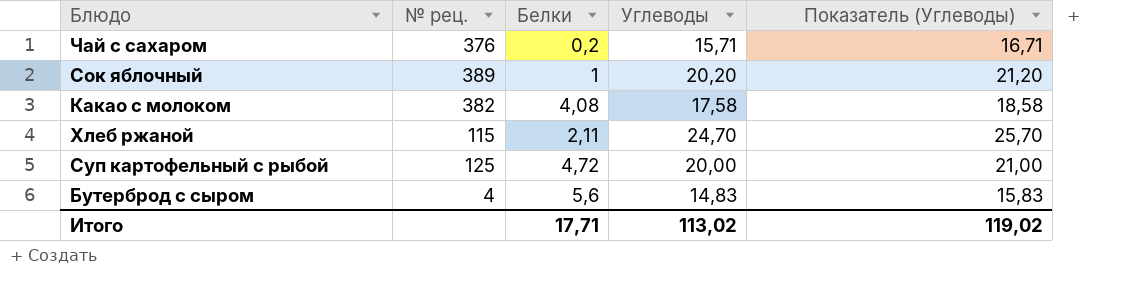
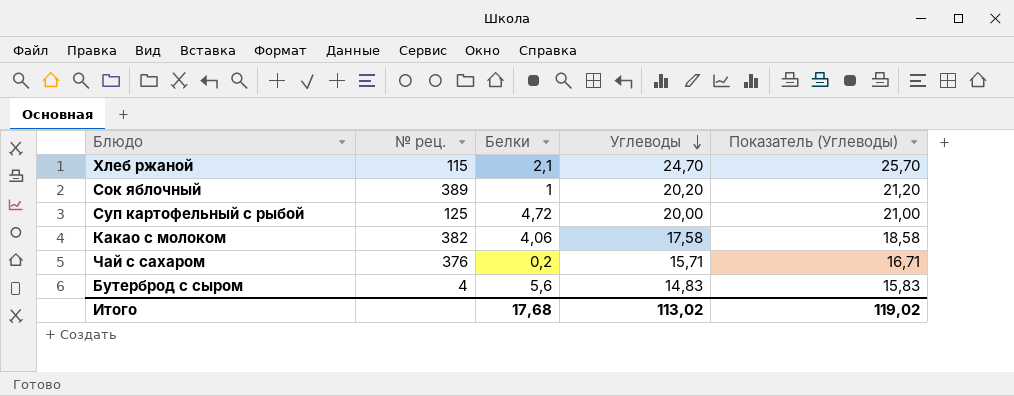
row order: none -> Углеводы descending
Хлеб ржаной | Белки: 2,11 -> 2,1
Какао с молоком | Белки: 4,08 -> 4,06
Итого | Белки: 17,71 -> 17,68

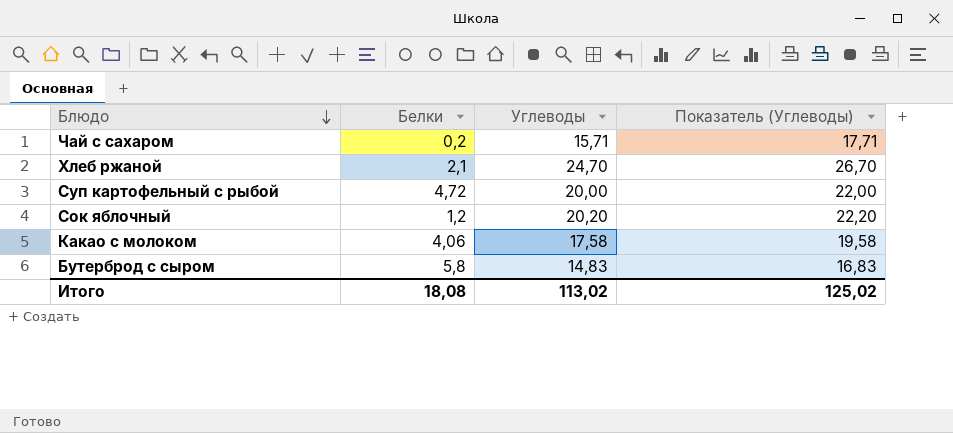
row order: Углеводы descending -> Блюдо descending
column № рец. | position: 2 -> none
column Показатель (Углеводы) | formula: [Углеводы] + 1 -> [Углеводы] + 2
Сок яблочный | Белки: 1 -> 1,2
Бутерброд с сыром | Белки: 5,6 -> 5,8
Итого | Белки: 17,68 -> 18,08
Итого | Показатель (Углеводы): 119,02 -> 125,02

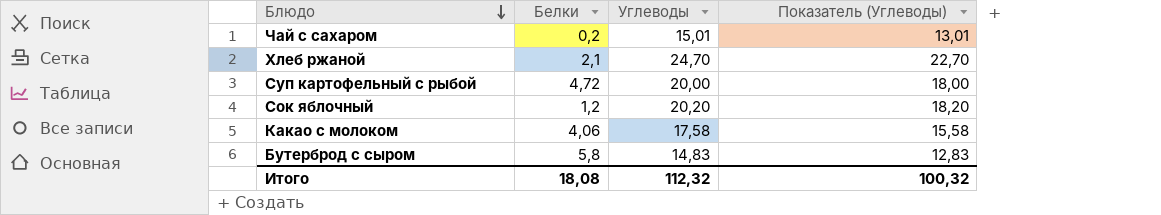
column Показатель (Углеводы) | formula: [Углеводы] + 2 -> [Углеводы] - 2
Чай с сахаром | Углеводы: 15,71 -> 15,01
Итого | Углеводы: 113,02 -> 112,32
Итого | Показатель (Углеводы): 125,02 -> 100,32

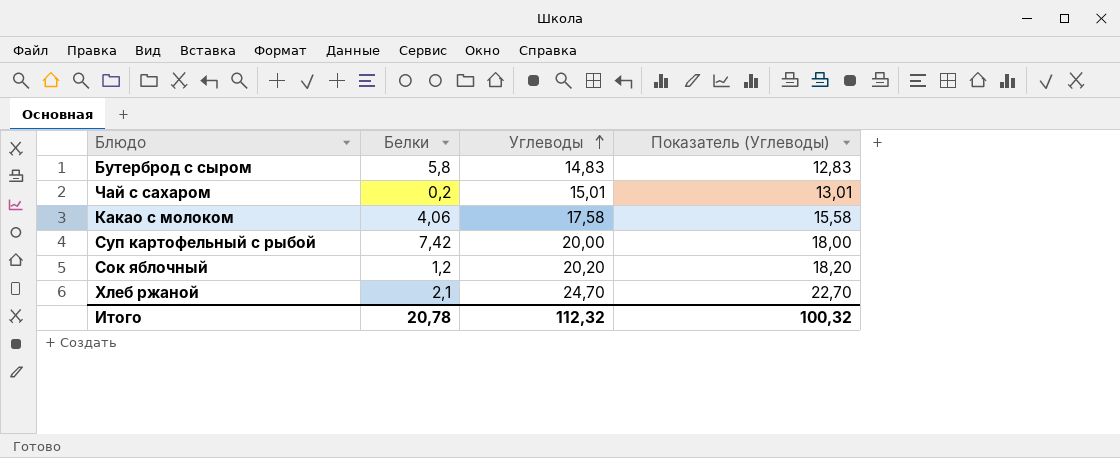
row order: Блюдо descending -> Углеводы ascending
Суп картофельный с рыбой | Белки: 4,72 -> 7,42
Итого | Белки: 18,08 -> 20,78

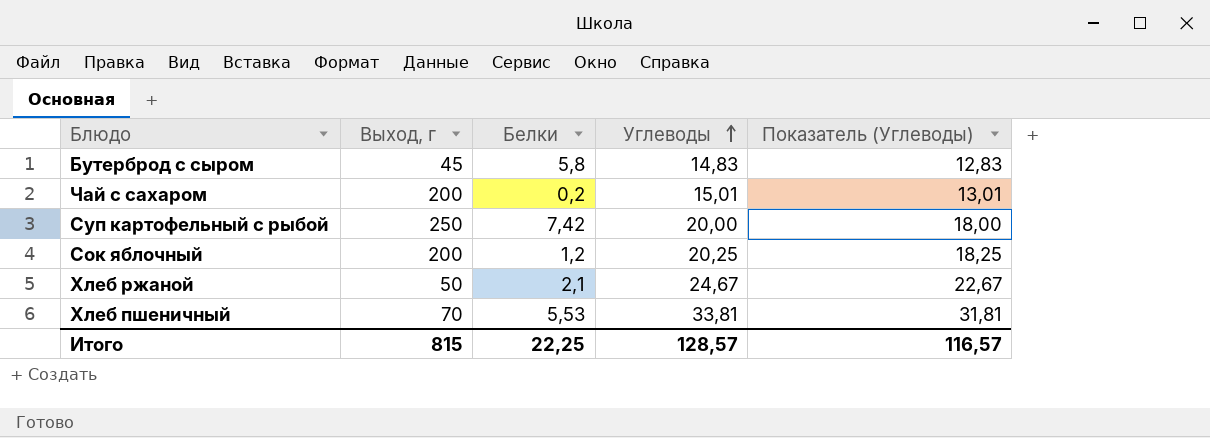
column Выход, г | position: none -> 2
row Какао с молоком: 4,06 | 17,58 | 15,58 -> none
Сок яблочный | Углеводы: 20,20 -> 20,25
Сок яблочный | Показатель (Углеводы): 18,20 -> 18,25
Хлеб ржаной | Углеводы: 24,70 -> 24,67
Хлеб ржаной | Показатель (Углеводы): 22,70 -> 22,67
row Хлеб пшеничный: none -> 70 | 5,53 | 33,81 | 31,81
Итого | Белки: 20,78 -> 22,25
Итого | Углеводы: 112,32 -> 128,57
Итого | Показатель (Углеводы): 100,32 -> 116,57

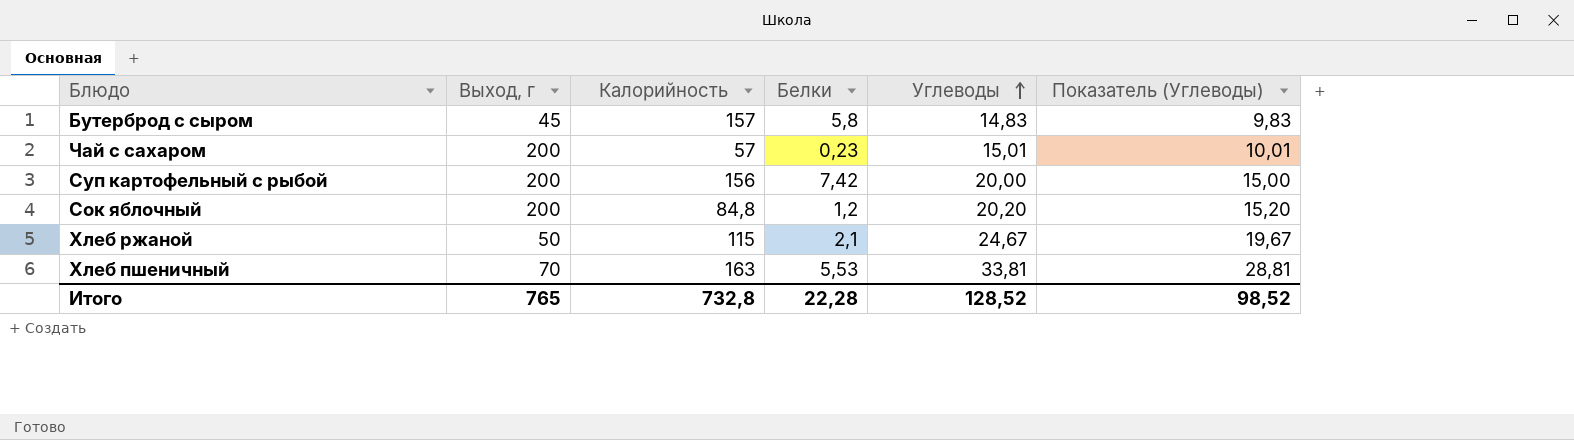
column Калорийность | position: none -> 3
column Показатель (Углеводы) | formula: [Углеводы] - 2 -> [Углеводы] - 5
Чай с сахаром | Белки: 0,2 -> 0,23
Суп картофельный с рыбой | Выход, г: 250 -> 200
Сок яблочный | Углеводы: 20,25 -> 20,20
Итого | Выход, г: 815 -> 765
Итого | Белки: 22,25 -> 22,28
Итого | Углеводы: 128,57 -> 128,52
Итого | Показатель (Углеводы): 116,57 -> 98,52

